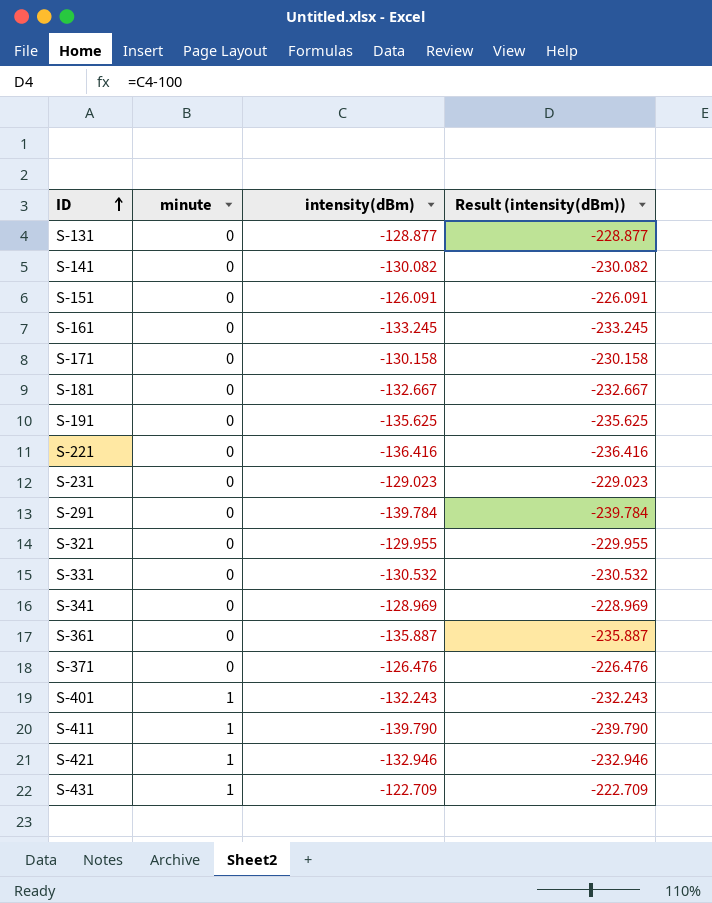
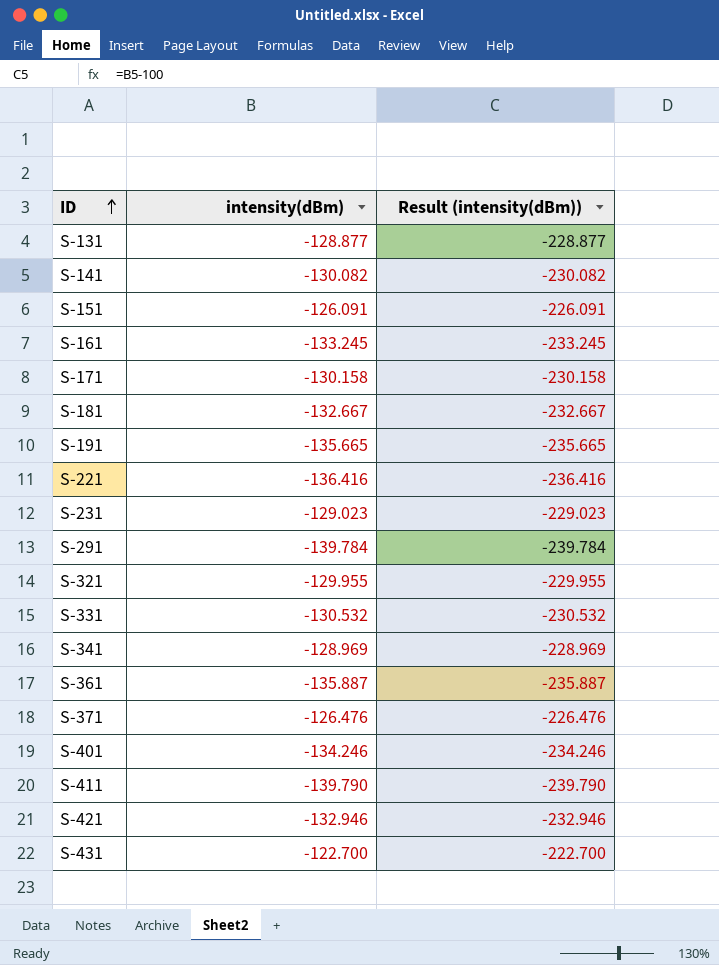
column minute | position: 2 -> none
S-191 | intensity(dBm): -135.625 -> -135.665
S-191 | Result (intensity(dBm)): -235.625 -> -235.665
S-401 | intensity(dBm): -132.243 -> -134.246
S-401 | Result (intensity(dBm)): -232.243 -> -234.246
S-431 | intensity(dBm): -122.709 -> -122.700
S-431 | Result (intensity(dBm)): -222.709 -> -222.700

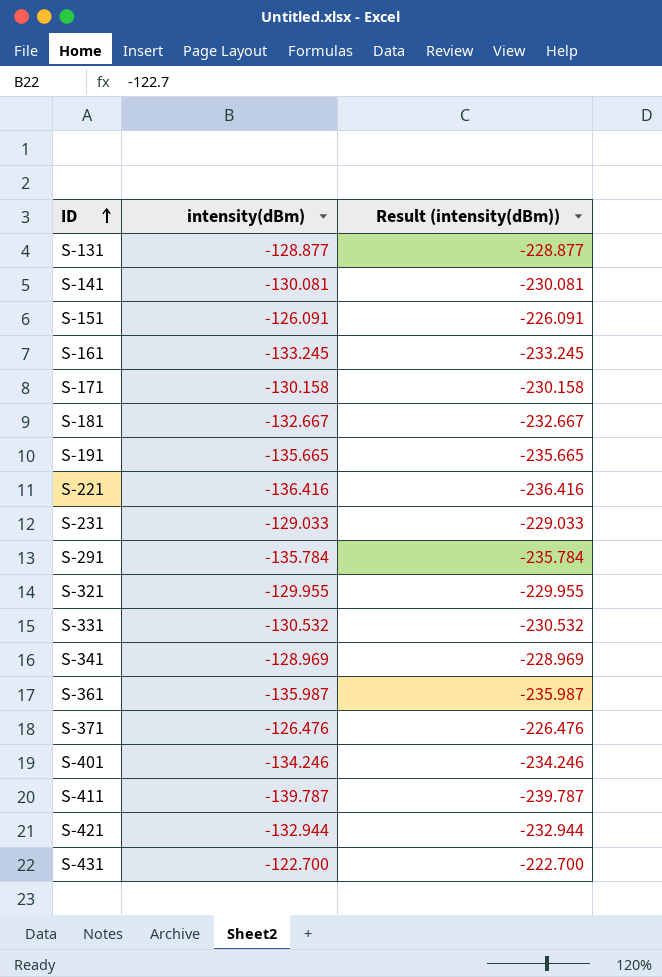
S-141 | intensity(dBm): -130.082 -> -130.081
S-141 | Result (intensity(dBm)): -230.082 -> -230.081
S-231 | intensity(dBm): -129.023 -> -129.033
S-231 | Result (intensity(dBm)): -229.023 -> -229.033
S-291 | intensity(dBm): -139.784 -> -135.784
S-291 | Result (intensity(dBm)): -239.784 -> -235.784
S-361 | intensity(dBm): -135.887 -> -135.987
S-361 | Result (intensity(dBm)): -235.887 -> -235.987
S-411 | intensity(dBm): -139.790 -> -139.787
S-411 | Result (intensity(dBm)): -239.790 -> -239.787
S-421 | intensity(dBm): -132.946 -> -132.944
S-421 | Result (intensity(dBm)): -232.946 -> -232.944

